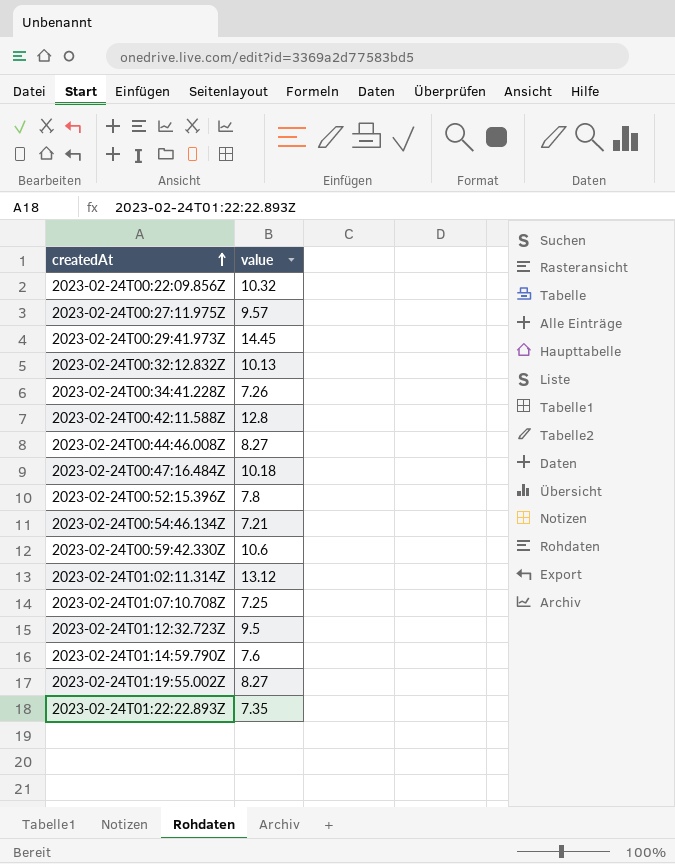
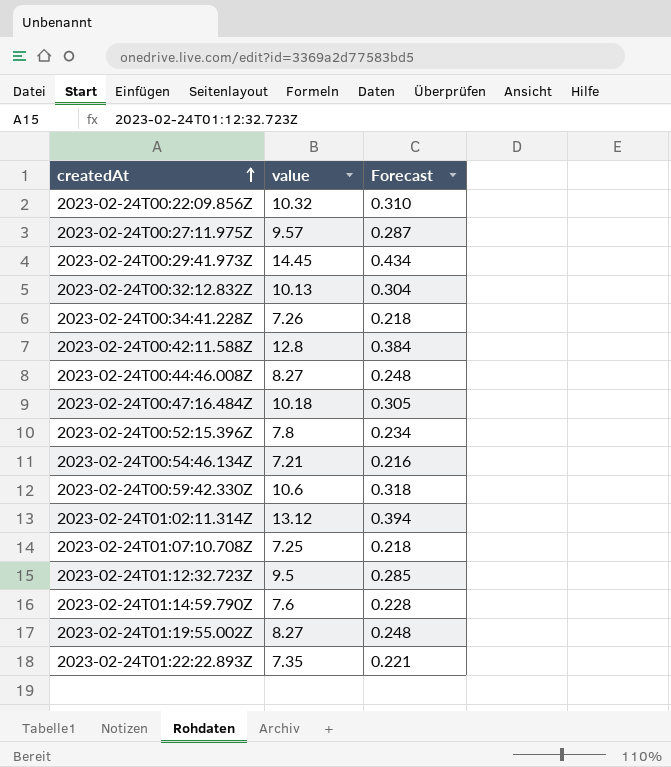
column Forecast | formula: none -> [value] * 0.03

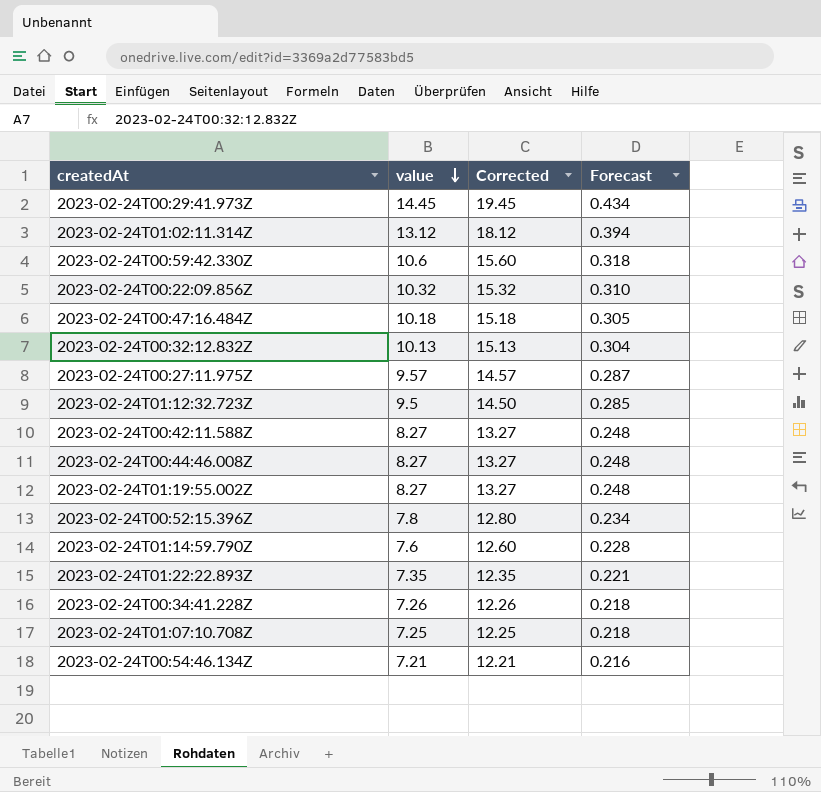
row order: createdAt ascending -> value descending
column Corrected | formula: none -> [value] + 5
2023-02-24T00:42:11.588Z | value: 12.8 -> 8.27
2023-02-24T00:42:11.588Z | Forecast: 0.384 -> 0.248

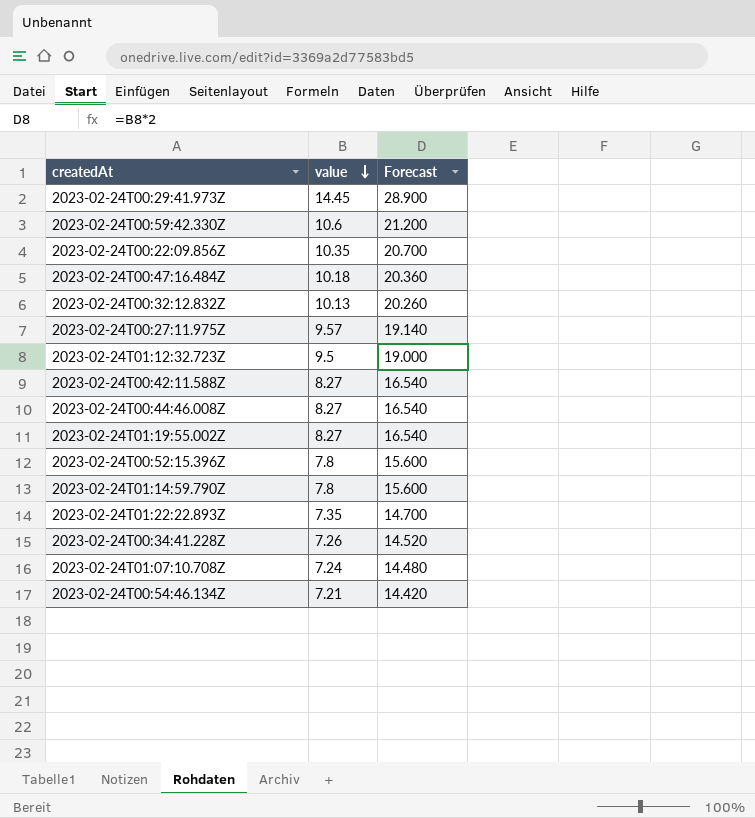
column Corrected | formula: [value] + 5 -> none
column Forecast | formula: [value] * 0.03 -> [value] * 2
row 2023-02-24T01:02:11.314Z: 13.12 | 18.12 | 0.394 -> none
2023-02-24T00:22:09.856Z | value: 10.32 -> 10.35
2023-02-24T01:14:59.790Z | value: 7.6 -> 7.8
2023-02-24T01:07:10.708Z | value: 7.25 -> 7.24

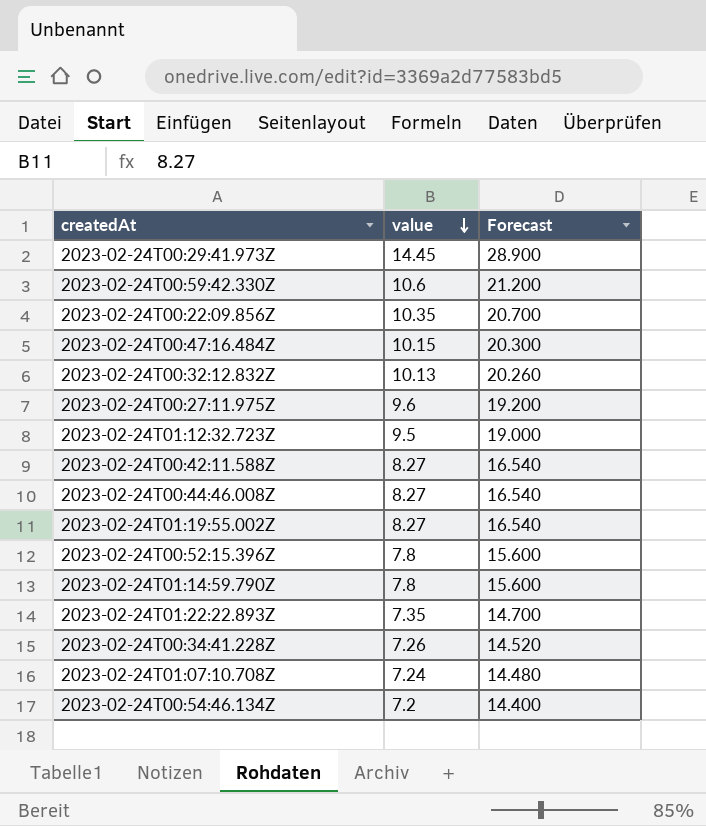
2023-02-24T00:47:16.484Z | value: 10.18 -> 10.15
2023-02-24T00:47:16.484Z | Forecast: 20.360 -> 20.300
2023-02-24T00:27:11.975Z | value: 9.57 -> 9.6
2023-02-24T00:27:11.975Z | Forecast: 19.140 -> 19.200
2023-02-24T00:54:46.134Z | value: 7.21 -> 7.2
2023-02-24T00:54:46.134Z | Forecast: 14.420 -> 14.400

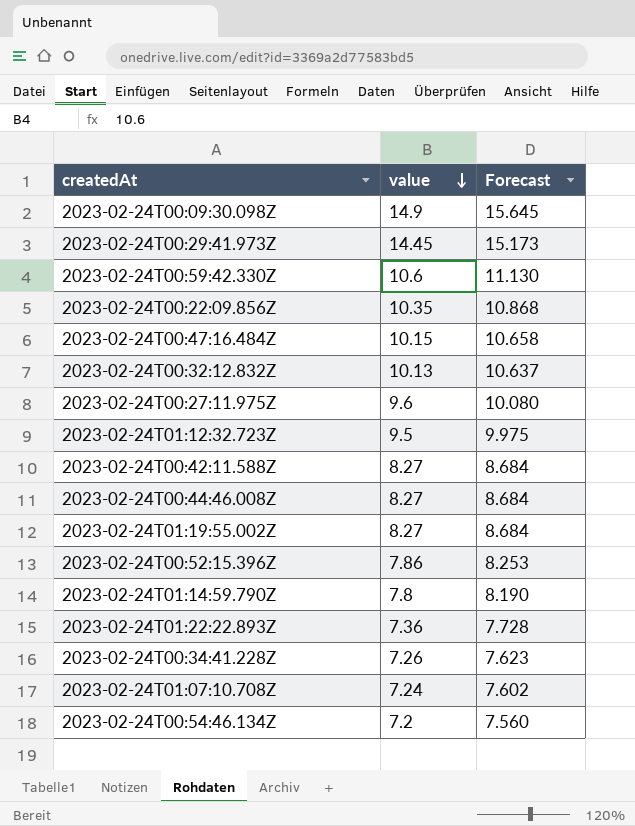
column Forecast | formula: [value] * 2 -> [value] * 1.05
row 2023-02-24T00:09:30.098Z: none -> 14.9 | 15.645
2023-02-24T00:52:15.396Z | value: 7.8 -> 7.86
2023-02-24T01:22:22.893Z | value: 7.35 -> 7.36

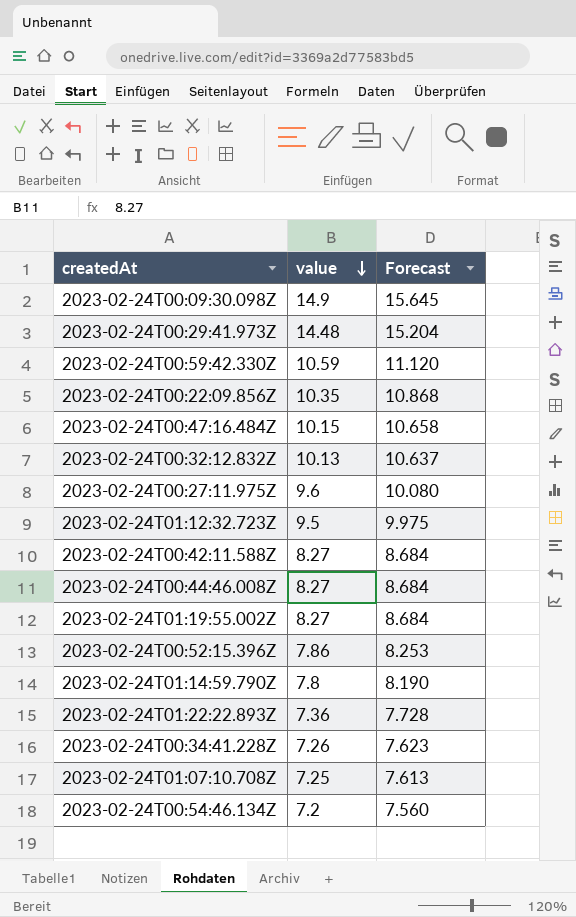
2023-02-24T00:29:41.973Z | value: 14.45 -> 14.48
2023-02-24T00:29:41.973Z | Forecast: 15.173 -> 15.204
2023-02-24T00:59:42.330Z | value: 10.6 -> 10.59
2023-02-24T00:59:42.330Z | Forecast: 11.130 -> 11.120
2023-02-24T01:07:10.708Z | value: 7.24 -> 7.25
2023-02-24T01:07:10.708Z | Forecast: 7.602 -> 7.613

